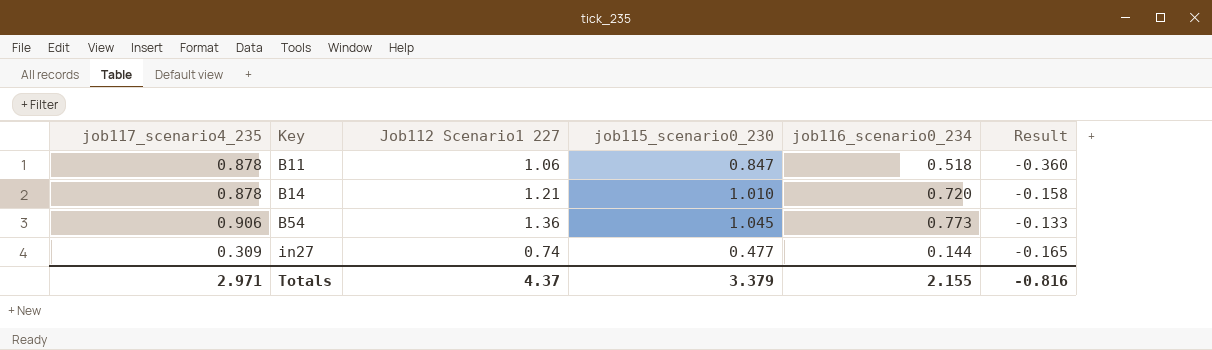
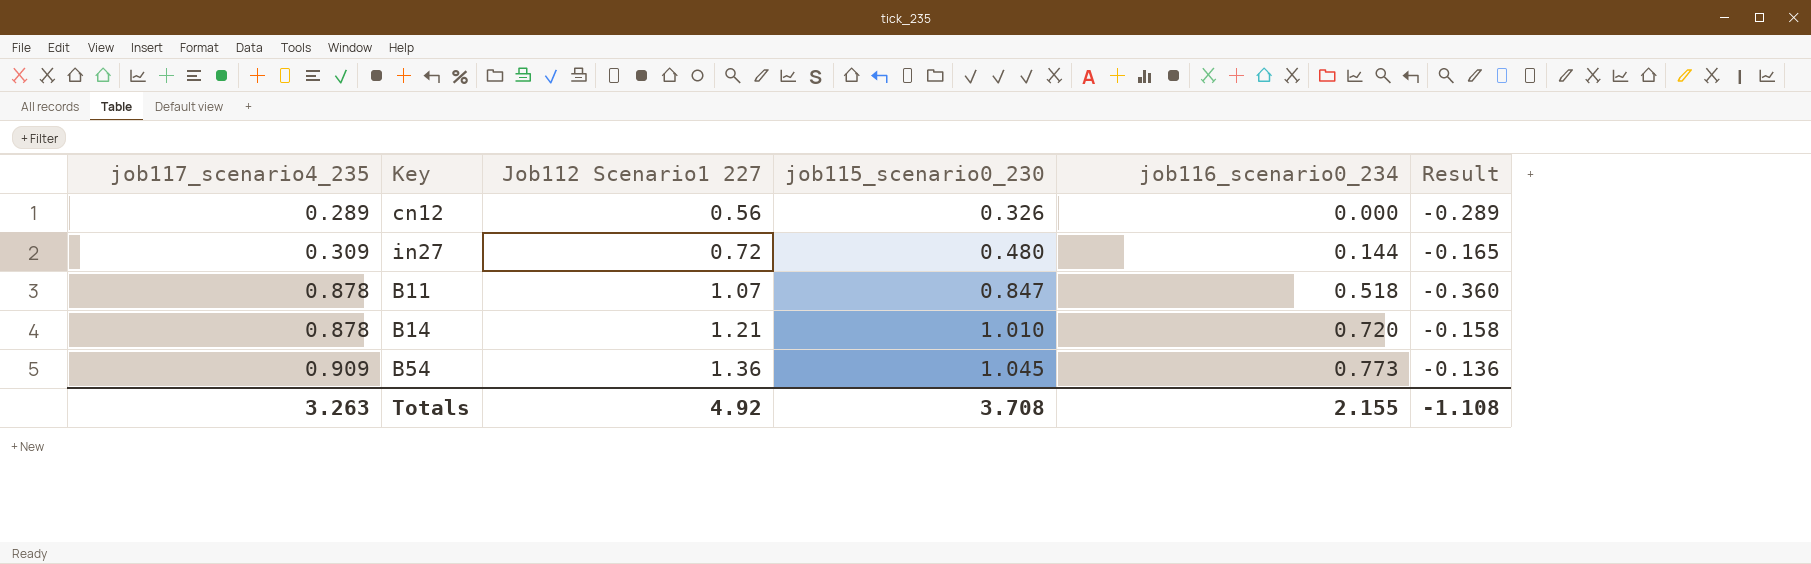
row order: Key ascending -> job117_scenario4_235 ascending
row cn12: none -> 0.289 | 0.56 | 0.326 | 0.000 | -0.289
in27 | Job112 Scenario1 227: 0.74 -> 0.72
in27 | job115_scenario0_230: 0.477 -> 0.480
B11 | Job112 Scenario1 227: 1.06 -> 1.07
B54 | job117_scenario4_235: 0.906 -> 0.909
B54 | Result: -0.133 -> -0.136
Totals | job117_scenario4_235: 2.971 -> 3.263
Totals | Job112 Scenario1 227: 4.37 -> 4.92
Totals | job115_scenario0_230: 3.379 -> 3.708
Totals | Result: -0.816 -> -1.108

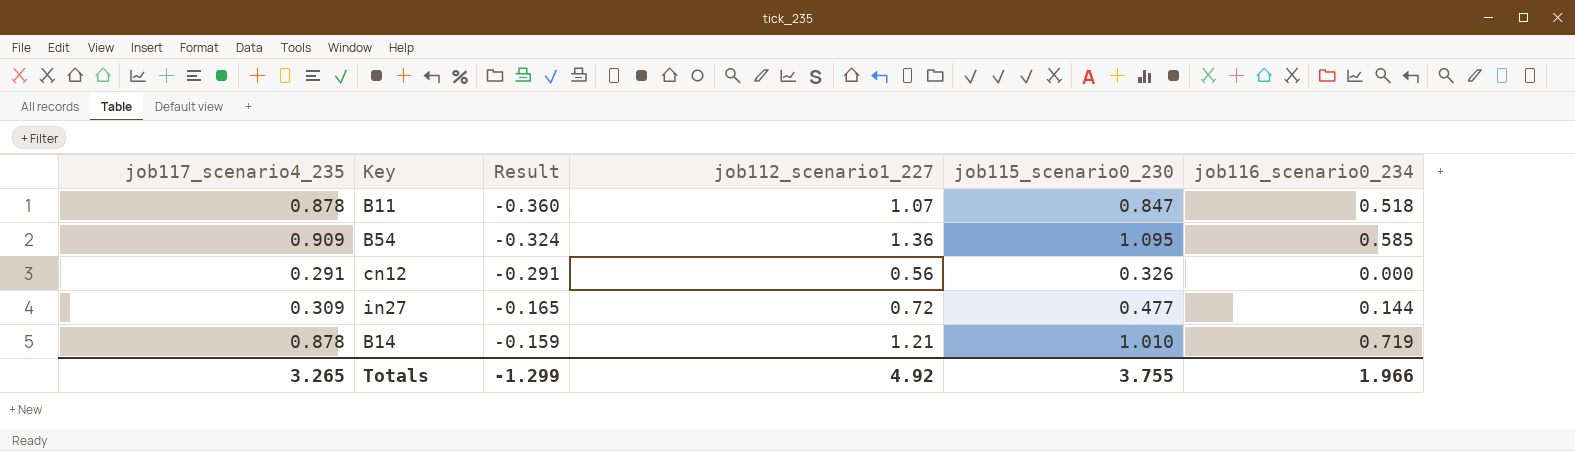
row order: job117_scenario4_235 ascending -> Result ascending
column Result | position: 6 -> 3
column name: Job112 Scenario1 227 -> job112_scenario1_227
B54 | Result: -0.136 -> -0.324
B54 | job115_scenario0_230: 1.045 -> 1.095
B54 | job116_scenario0_234: 0.773 -> 0.585
cn12 | job117_scenario4_235: 0.289 -> 0.291
cn12 | Result: -0.289 -> -0.291
in27 | job115_scenario0_230: 0.480 -> 0.477
B14 | Result: -0.158 -> -0.159
B14 | job116_scenario0_234: 0.720 -> 0.719
Totals | job117_scenario4_235: 3.263 -> 3.265
Totals | Result: -1.108 -> -1.299
Totals | job115_scenario0_230: 3.708 -> 3.755
Totals | job116_scenario0_234: 2.155 -> 1.966

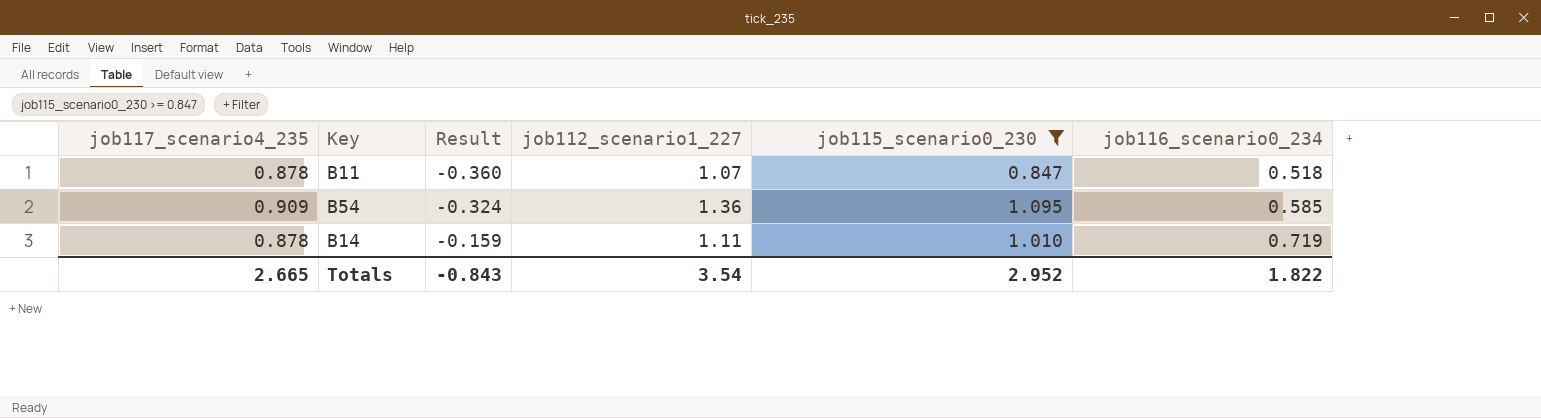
filter: none -> job115_scenario0_230 >= 0.847
B14 | job112_scenario1_227: 1.21 -> 1.11
Totals | job117_scenario4_235: 3.265 -> 2.665
Totals | Result: -1.299 -> -0.843
Totals | job112_scenario1_227: 4.92 -> 3.54
Totals | job115_scenario0_230: 3.755 -> 2.952
Totals | job116_scenario0_234: 1.966 -> 1.822

